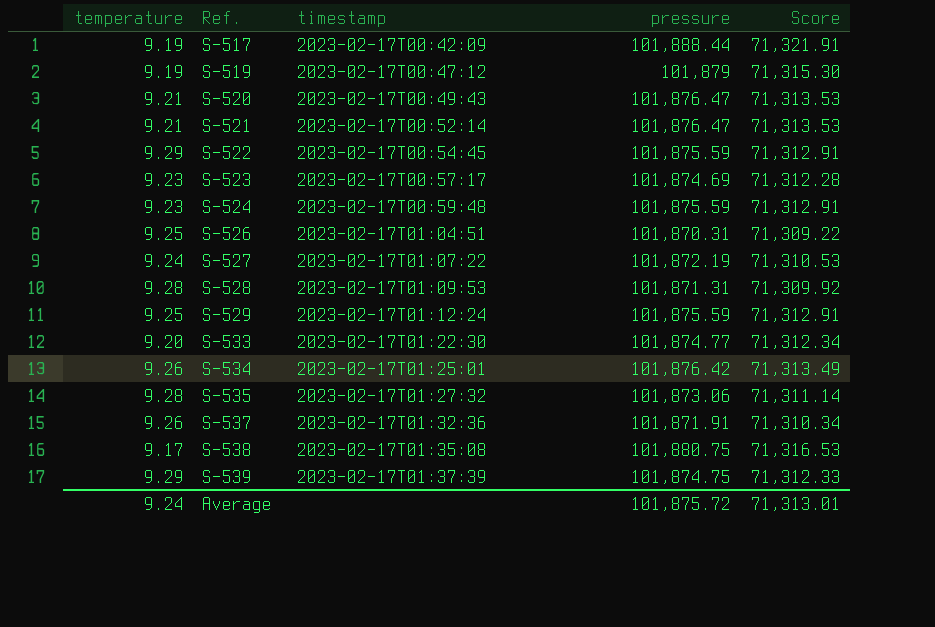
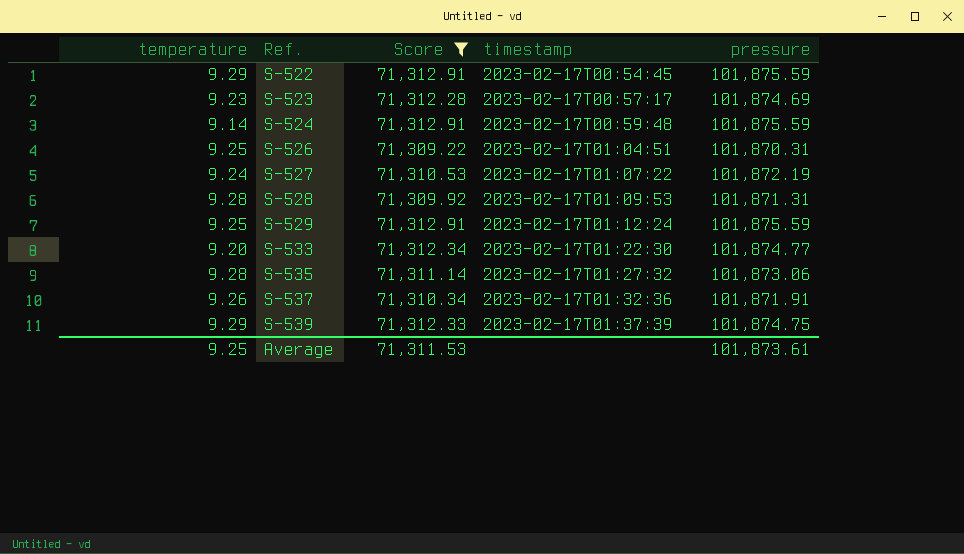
filter: none -> Score <= 71,312.91
column Score | position: 5 -> 3
S-524 | temperature: 9.23 -> 9.14
Average | temperature: 9.24 -> 9.25
Average | Score: 71,313.01 -> 71,311.53
Average | pressure: 101,875.72 -> 101,873.61

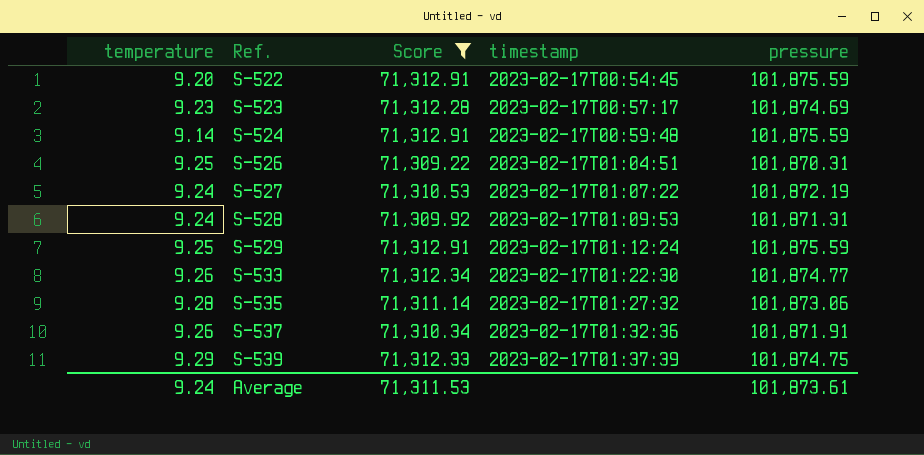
S-522 | temperature: 9.29 -> 9.20
S-528 | temperature: 9.28 -> 9.24
S-533 | temperature: 9.20 -> 9.26
Average | temperature: 9.25 -> 9.24

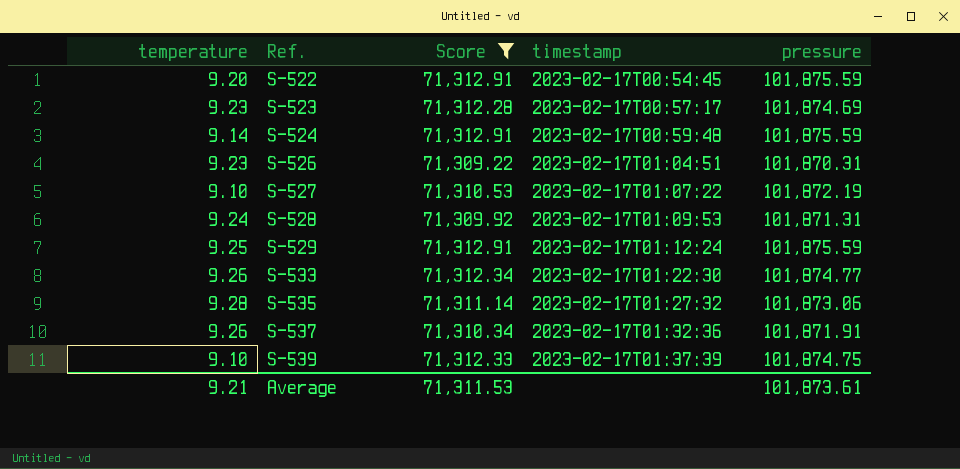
S-526 | temperature: 9.25 -> 9.23
S-527 | temperature: 9.24 -> 9.10
S-539 | temperature: 9.29 -> 9.10
Average | temperature: 9.24 -> 9.21

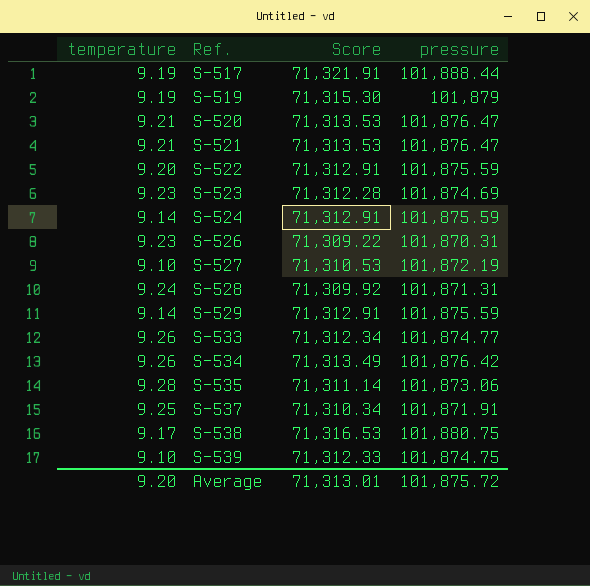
filter: Score <= 71,312.91 -> none
column timestamp | position: 4 -> none
S-529 | temperature: 9.25 -> 9.14
S-537 | temperature: 9.26 -> 9.25
Average | temperature: 9.21 -> 9.20
Average | Score: 71,311.53 -> 71,313.01
Average | pressure: 101,873.61 -> 101,875.72

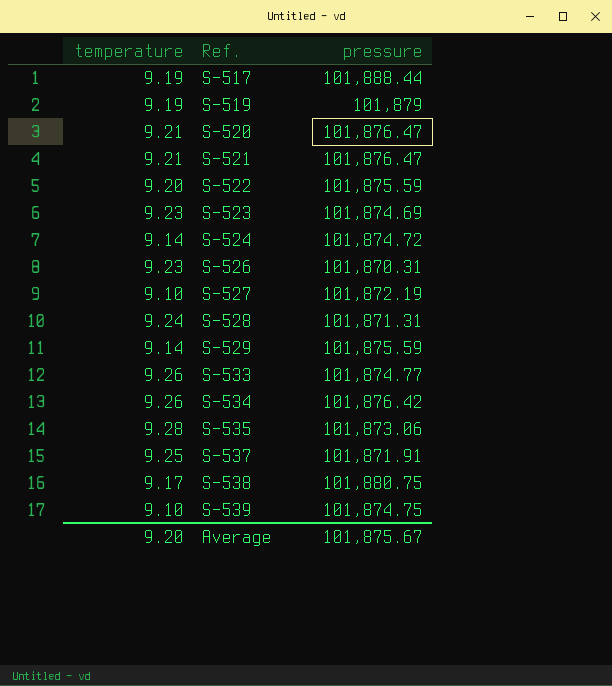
column Score | formula: [pressure] * 0.7 -> none
S-524 | pressure: 101,875.59 -> 101,874.72
Average | pressure: 101,875.72 -> 101,875.67

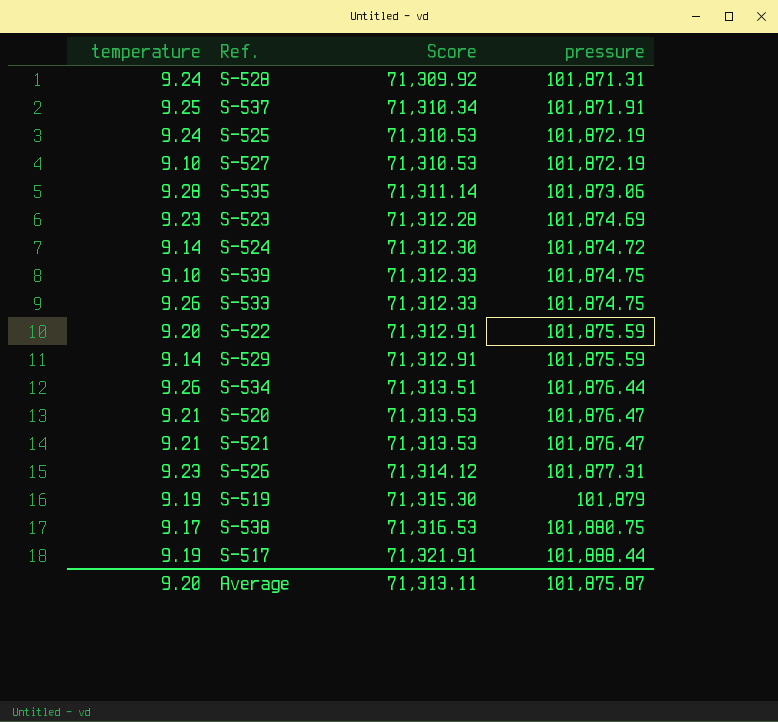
row order: Ref. ascending -> Score ascending
column Score | formula: none -> [pressure] * 0.7
row S-525: none -> 9.24 | 71,310.53 | 101,872.19
S-533 | pressure: 101,874.77 -> 101,874.75
S-534 | pressure: 101,876.42 -> 101,876.44
S-526 | pressure: 101,870.31 -> 101,877.31
Average | pressure: 101,875.67 -> 101,875.87

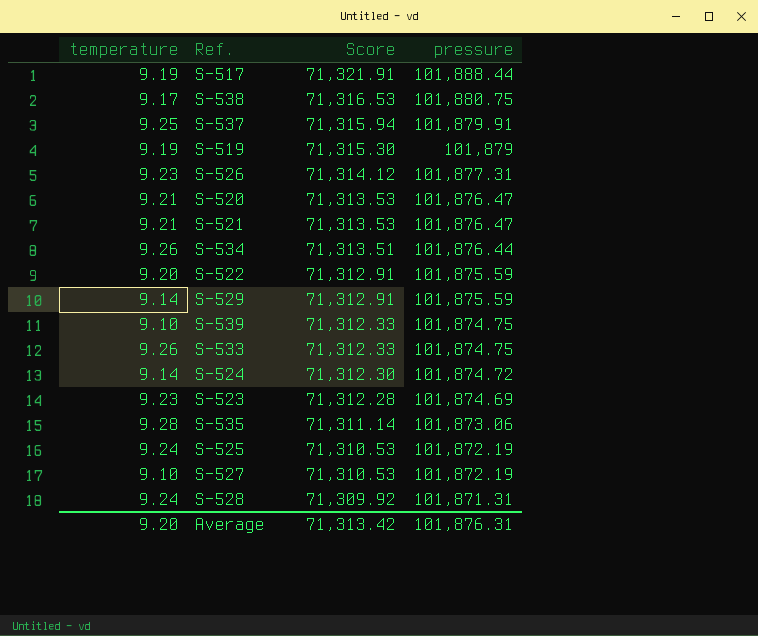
row order: Score ascending -> Score descending
S-537 | Score: 71,310.34 -> 71,315.94
S-537 | pressure: 101,871.91 -> 101,879.91
Average | Score: 71,313.11 -> 71,313.42
Average | pressure: 101,875.87 -> 101,876.31

